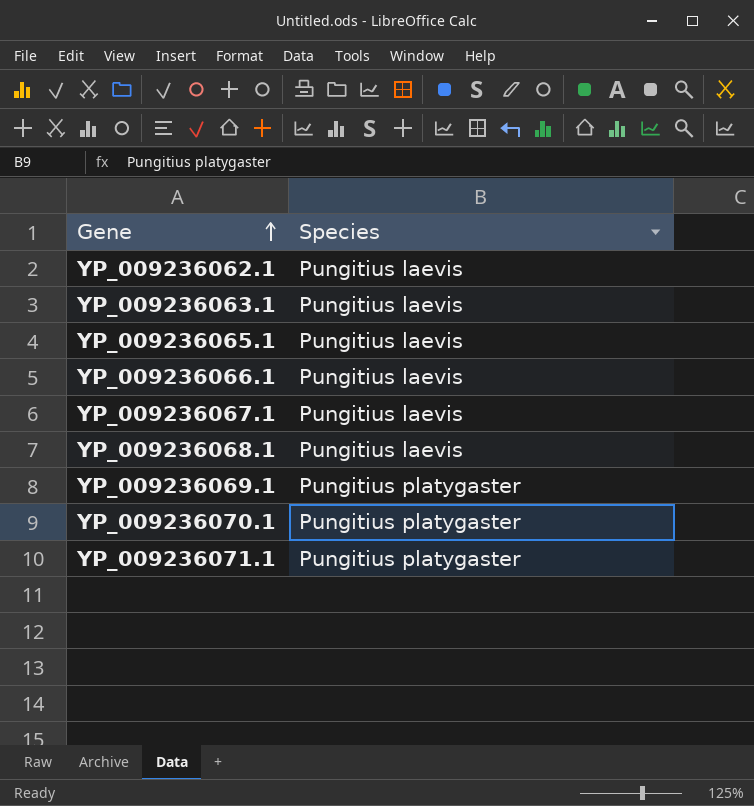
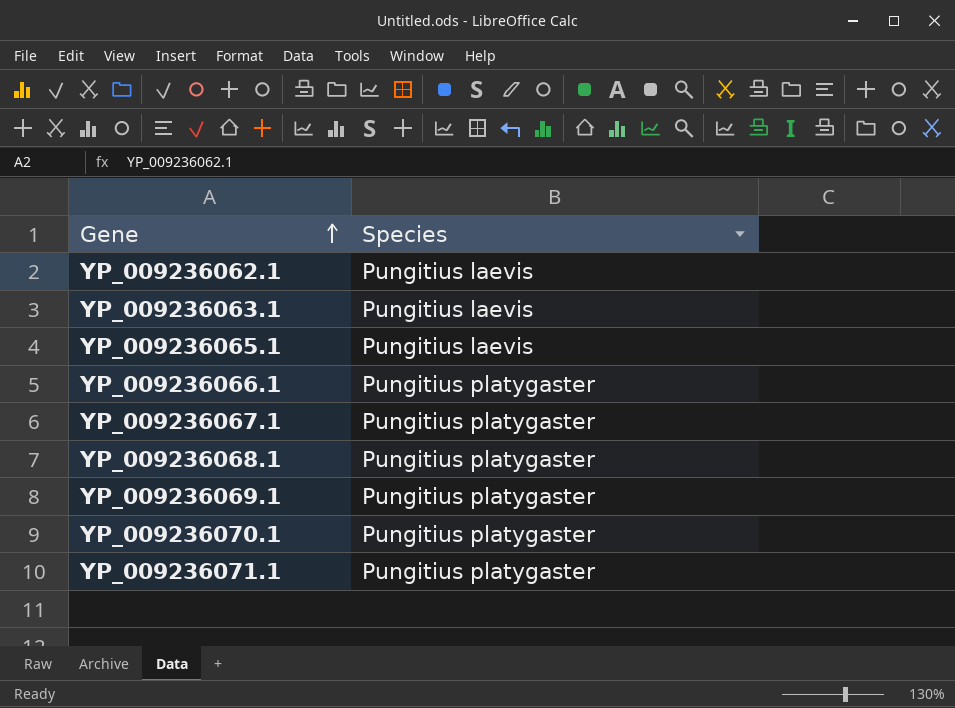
YP_009236066.1 | Species: Pungitius laevis -> Pungitius platygaster
YP_009236067.1 | Species: Pungitius laevis -> Pungitius platygaster
YP_009236068.1 | Species: Pungitius laevis -> Pungitius platygaster

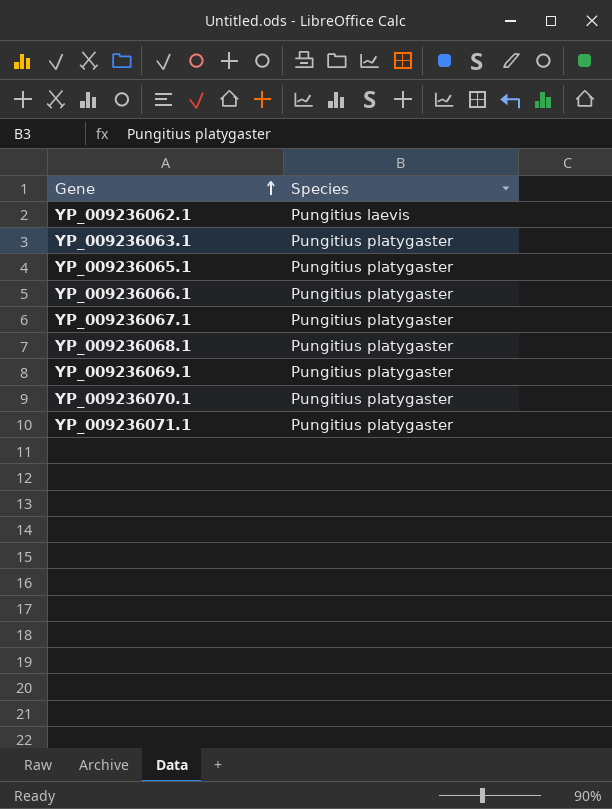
YP_009236063.1 | Species: Pungitius laevis -> Pungitius platygaster
YP_009236065.1 | Species: Pungitius laevis -> Pungitius platygaster

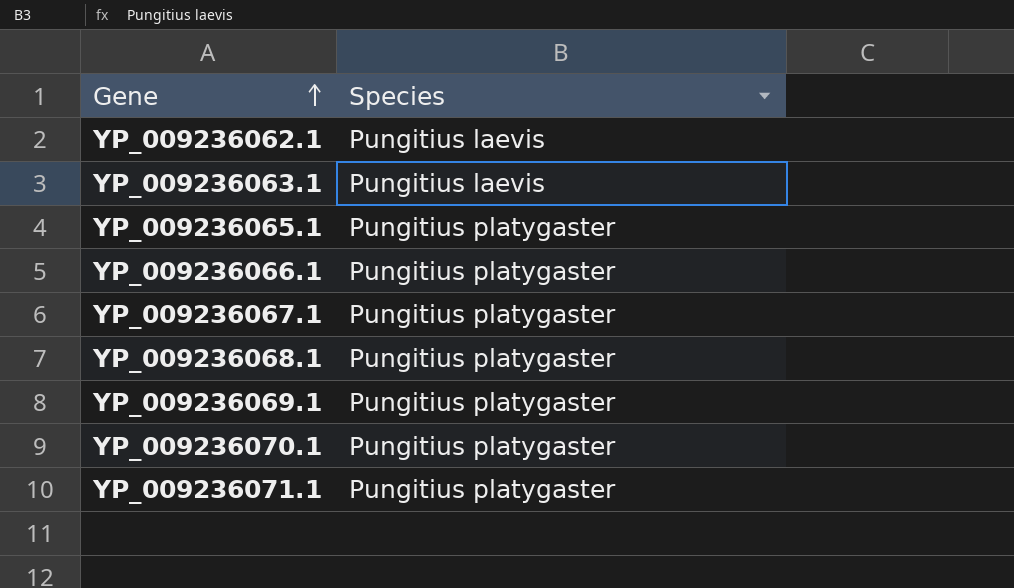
YP_009236063.1 | Species: Pungitius platygaster -> Pungitius laevis

